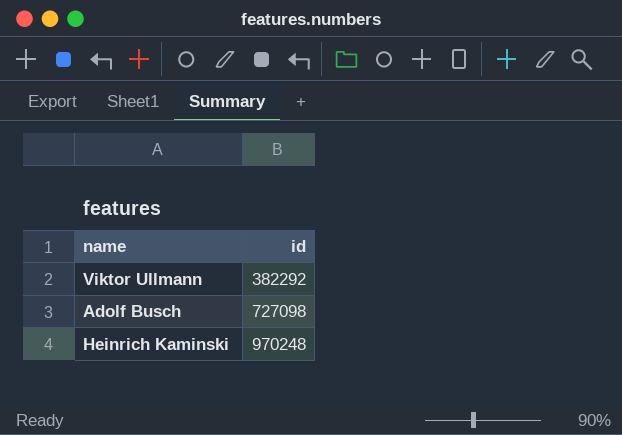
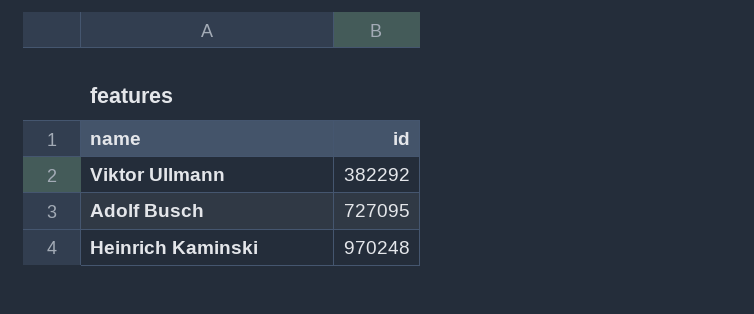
Adolf Busch | id: 727098 -> 727095

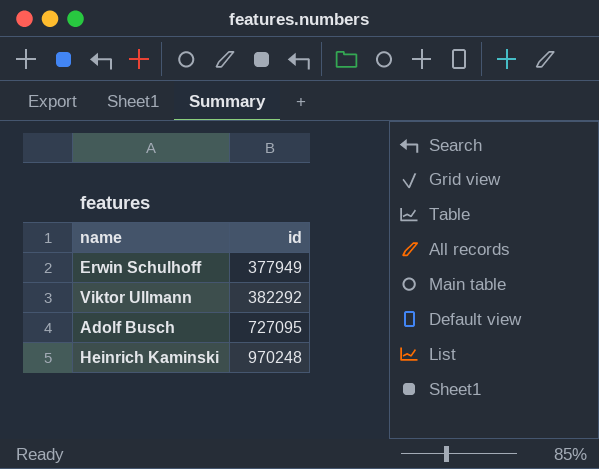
row Erwin Schulhoff: none -> 377949

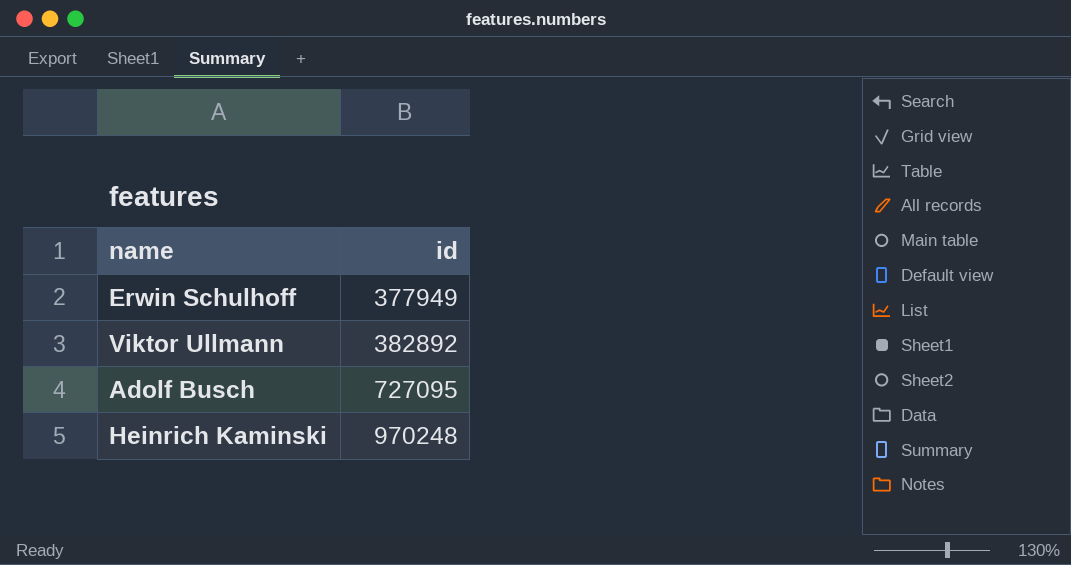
Viktor Ullmann | id: 382292 -> 382892

